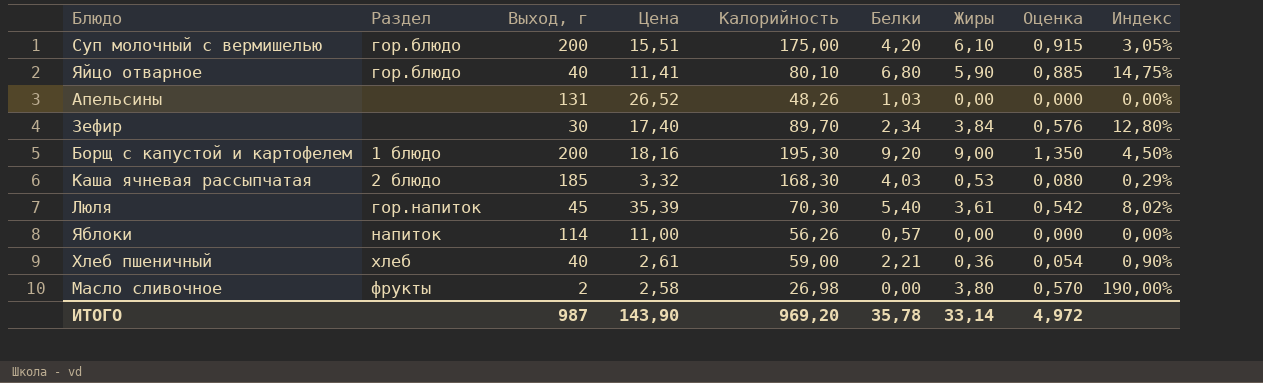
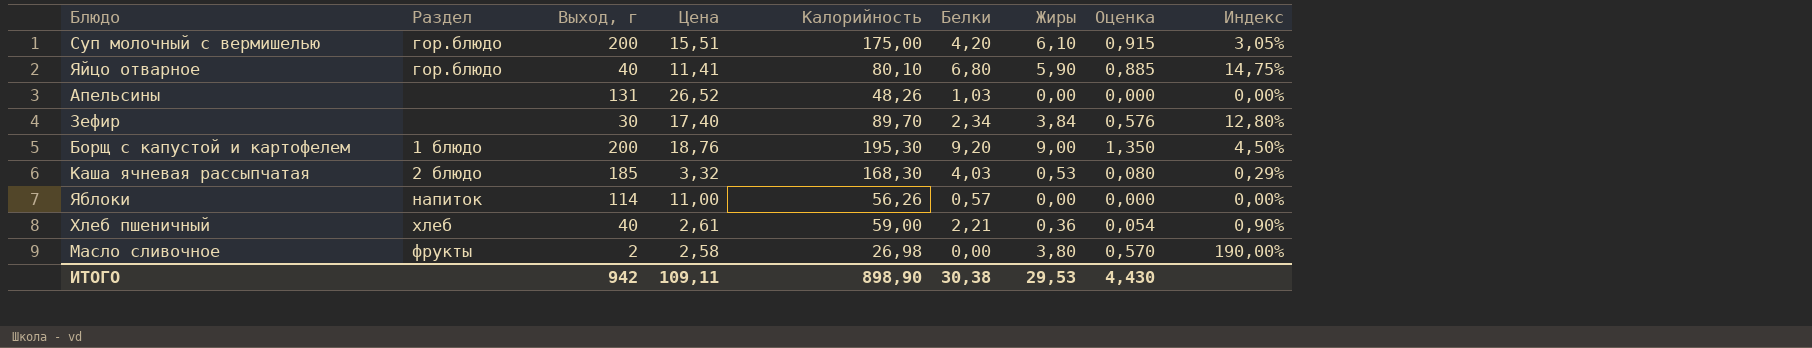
row Люля: гор.напиток | 45 | 35,39 | 70,30 | 5,40 | 3,61 | 0,542 | 8,02% -> none
Борщ с капустой и картофелем | Цена: 18,16 -> 18,76
ИТОГО | Выход, г: 987 -> 942
ИТОГО | Цена: 143,90 -> 109,11
ИТОГО | Калорийность: 969,20 -> 898,90
ИТОГО | Белки: 35,78 -> 30,38
ИТОГО | Жиры: 33,14 -> 29,53
ИТОГО | Оценка: 4,972 -> 4,430

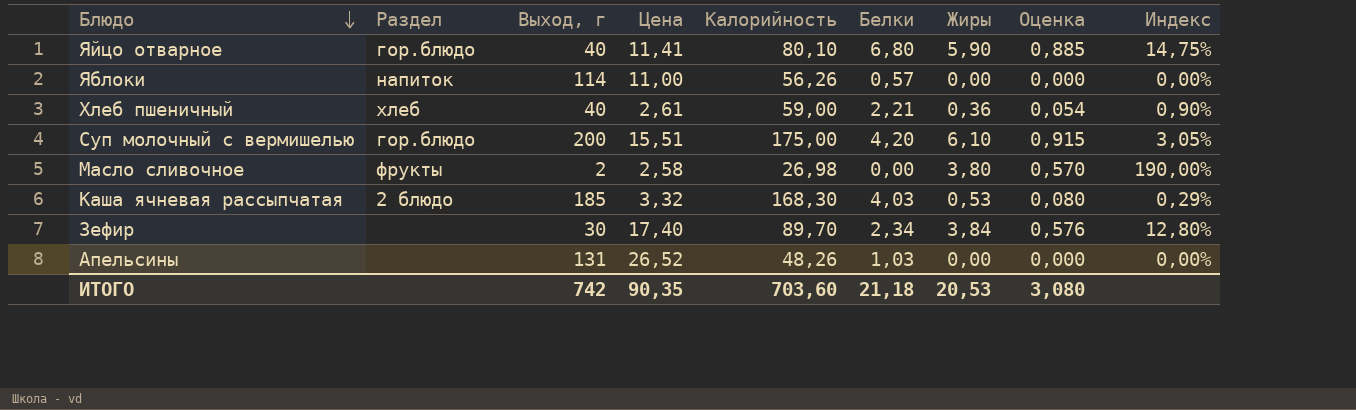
row order: none -> Блюдо descending
row Борщ с капустой и картофелем: 1 блюдо | 200 | 18,76 | 195,30 | 9,20 | 9,00 | 1,350 | 4,50% -> none
ИТОГО | Выход, г: 942 -> 742
ИТОГО | Цена: 109,11 -> 90,35
ИТОГО | Калорийность: 898,90 -> 703,60
ИТОГО | Белки: 30,38 -> 21,18
ИТОГО | Жиры: 29,53 -> 20,53
ИТОГО | Оценка: 4,430 -> 3,080

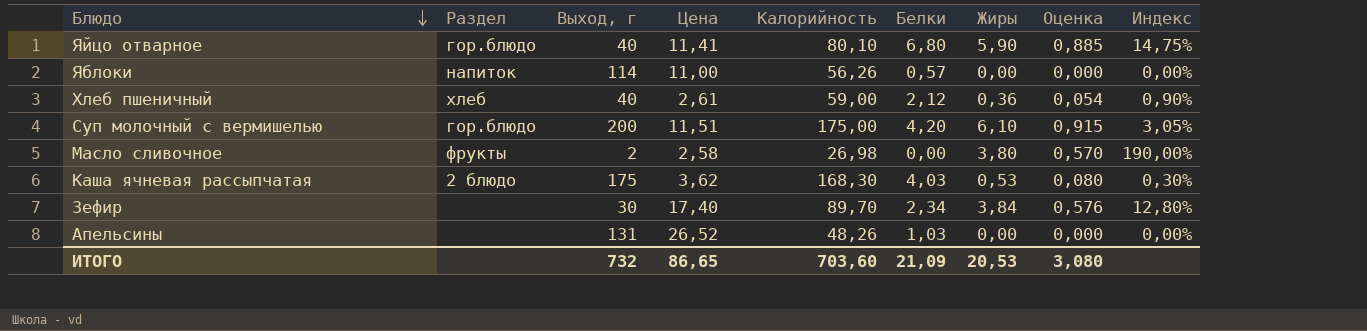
Хлеб пшеничный | Белки: 2,21 -> 2,12
Суп молочный с вермишелью | Цена: 15,51 -> 11,51
Каша ячневая рассыпчатая | Выход, г: 185 -> 175
Каша ячневая рассыпчатая | Цена: 3,32 -> 3,62
Каша ячневая рассыпчатая | Индекс: 0,29% -> 0,30%
ИТОГО | Выход, г: 742 -> 732
ИТОГО | Цена: 90,35 -> 86,65
ИТОГО | Белки: 21,18 -> 21,09

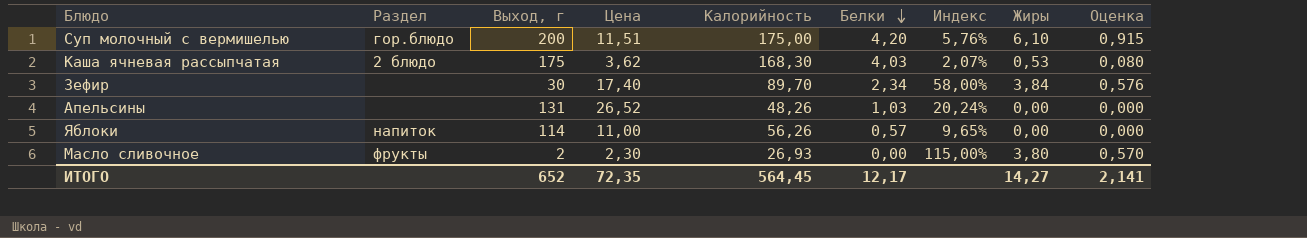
row order: Блюдо descending -> Белки descending
column Индекс | formula: [Жиры] / [Выход, г] -> [Цена] / [Выход, г]
column Индекс | position: 9 -> 7
row Яйцо отварное: гор.блюдо | 40 | 11,41 | 80,10 | 6,80 | 5,90 | 0,885 | 14,75% -> none
row Хлеб пшеничный: хлеб | 40 | 2,61 | 59,00 | 2,12 | 0,36 | 0,054 | 0,90% -> none
Масло сливочное | Цена: 2,58 -> 2,30
Масло сливочное | Калорийность: 26,98 -> 26,93
ИТОГО | Выход, г: 732 -> 652
ИТОГО | Цена: 86,65 -> 72,35
ИТОГО | Калорийность: 703,60 -> 564,45
ИТОГО | Белки: 21,09 -> 12,17
ИТОГО | Жиры: 20,53 -> 14,27
ИТОГО | Оценка: 3,080 -> 2,141

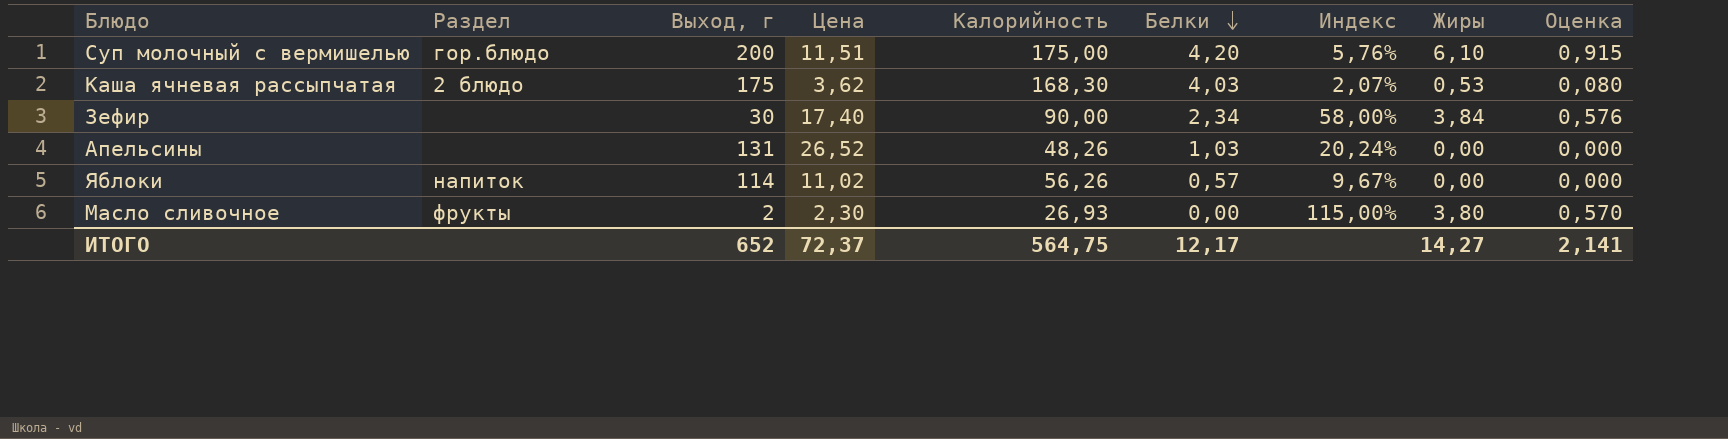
Зефир | Калорийность: 89,70 -> 90,00
Яблоки | Цена: 11,00 -> 11,02
Яблоки | Индекс: 9,65% -> 9,67%
ИТОГО | Цена: 72,35 -> 72,37
ИТОГО | Калорийность: 564,45 -> 564,75

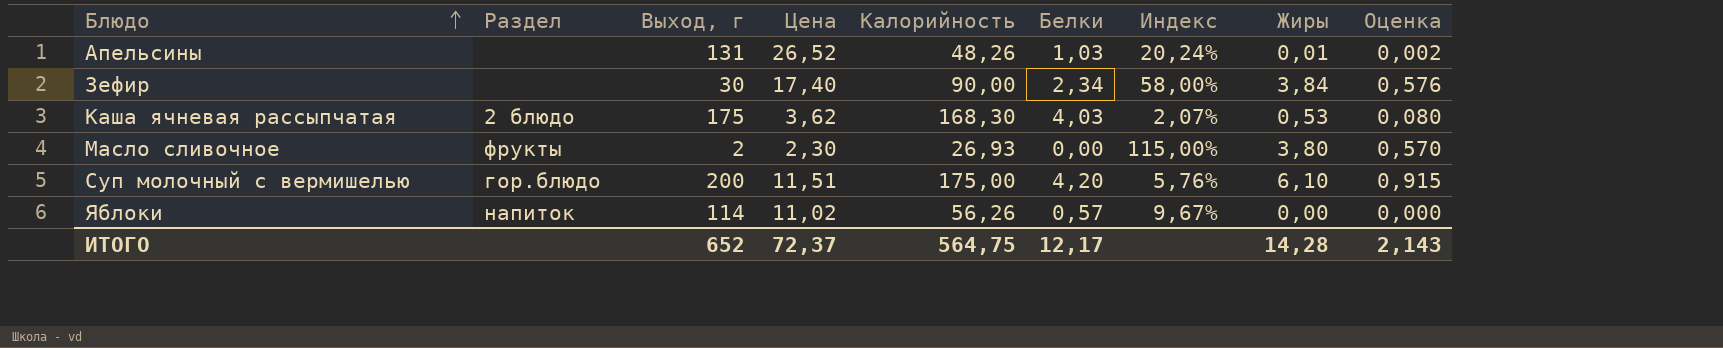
row order: Белки descending -> Блюдо ascending
Апельсины | Жиры: 0,00 -> 0,01
Апельсины | Оценка: 0,000 -> 0,002
ИТОГО | Жиры: 14,27 -> 14,28
ИТОГО | Оценка: 2,141 -> 2,143

